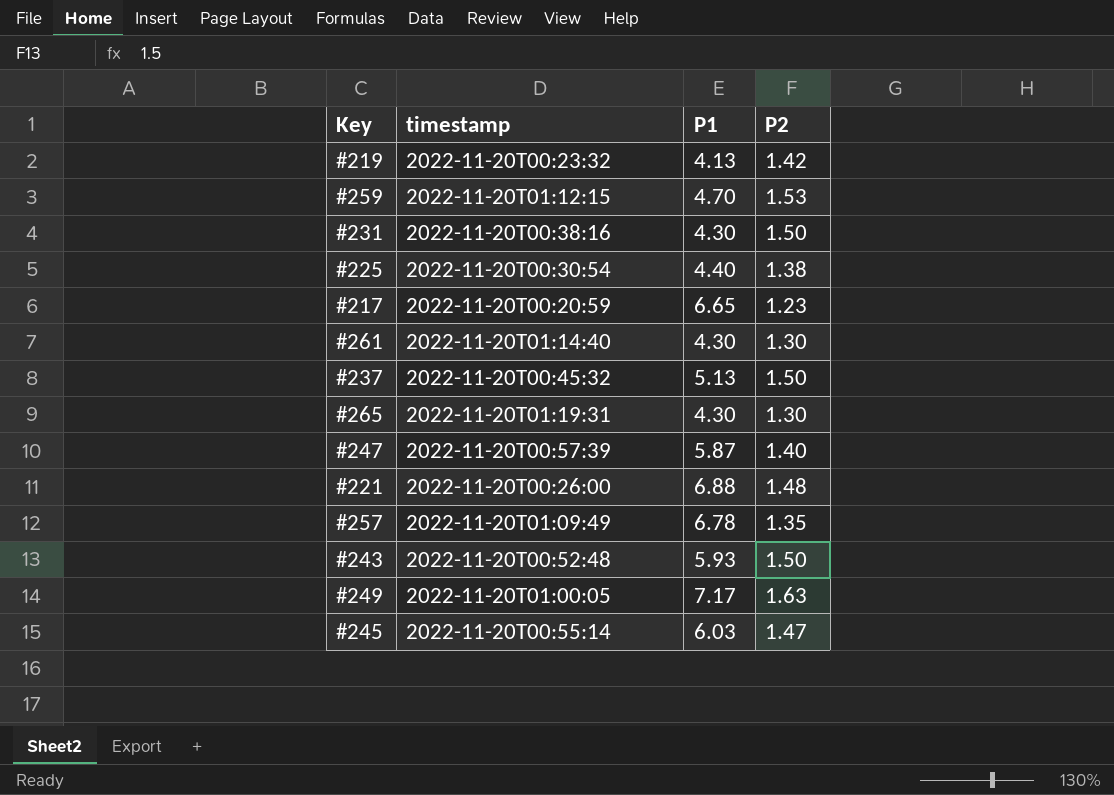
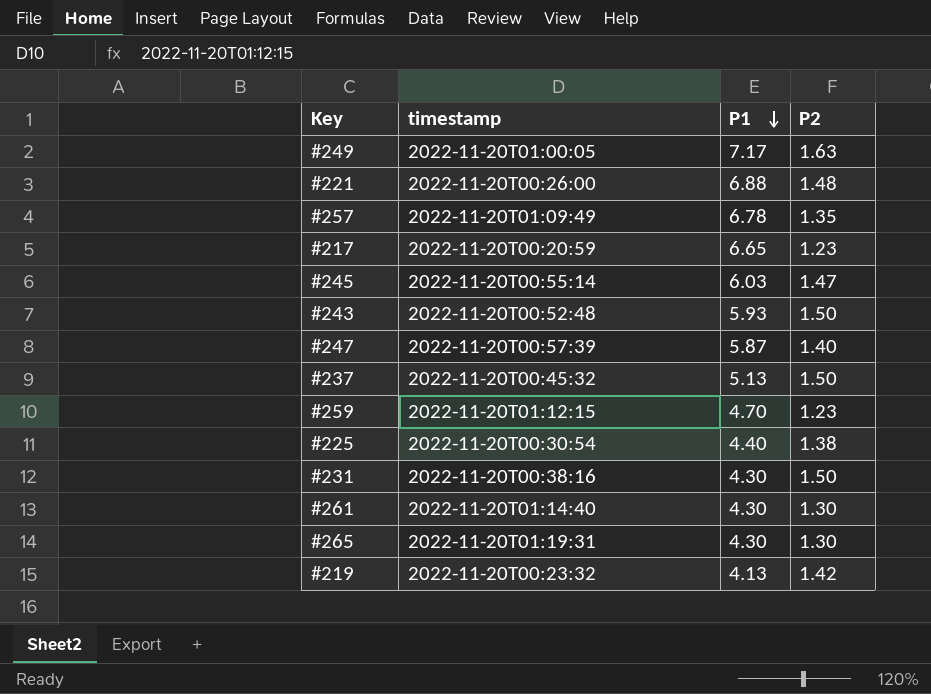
row order: none -> P1 descending
#259 | P2: 1.53 -> 1.23

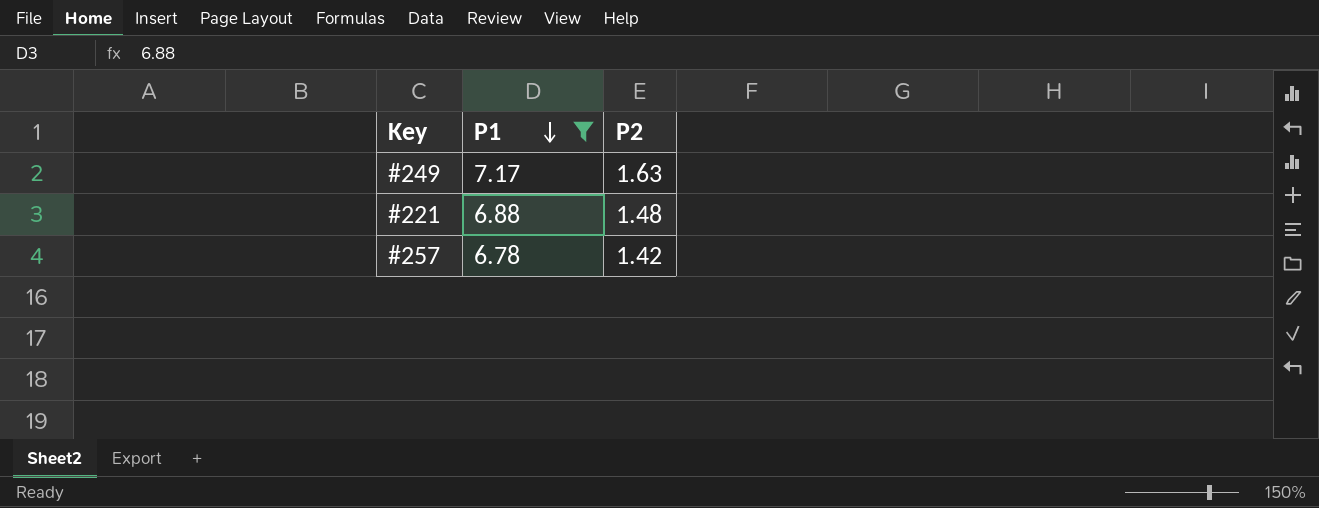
filter: none -> P1 >= 6.78
column timestamp | position: 2 -> none
#257 | P2: 1.35 -> 1.42

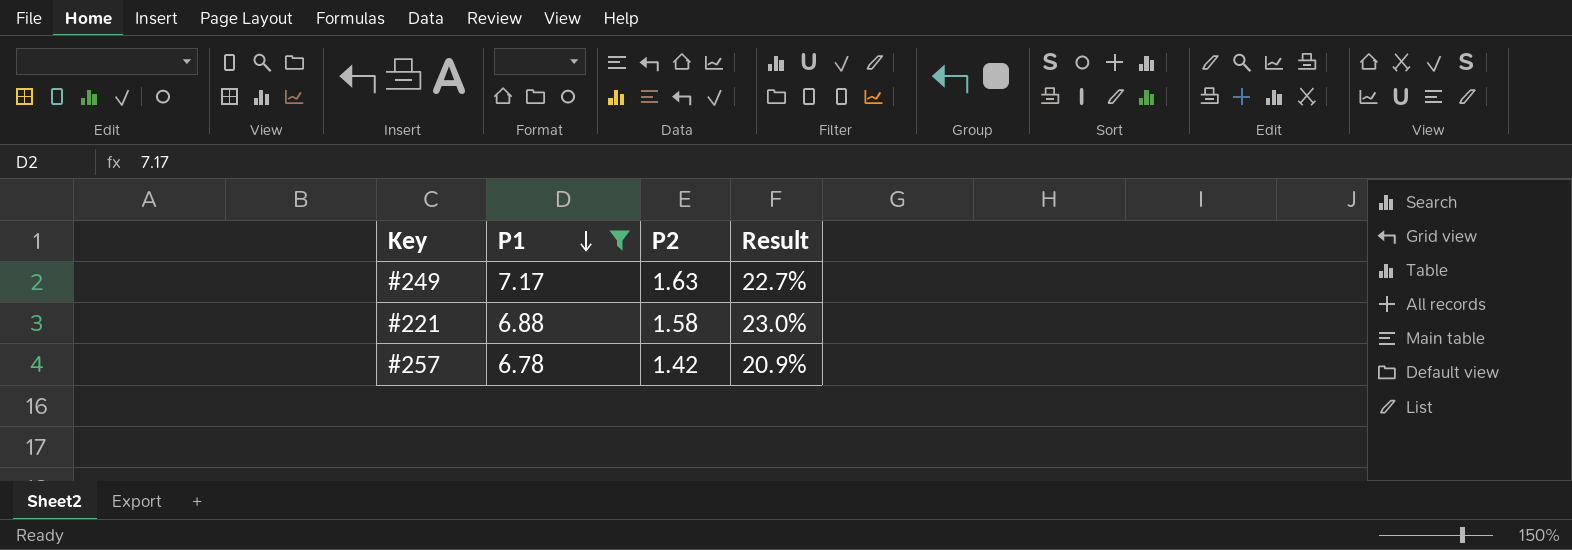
column Result | formula: none -> [P2] / [P1]
#221 | P2: 1.48 -> 1.58

